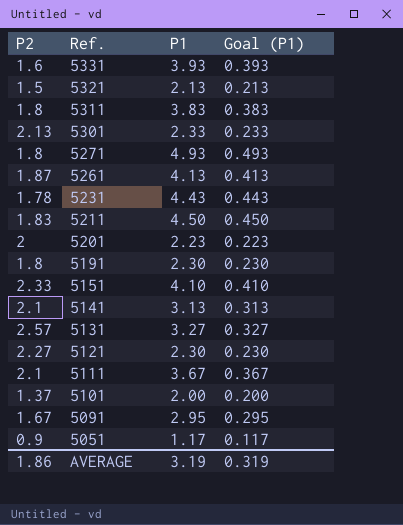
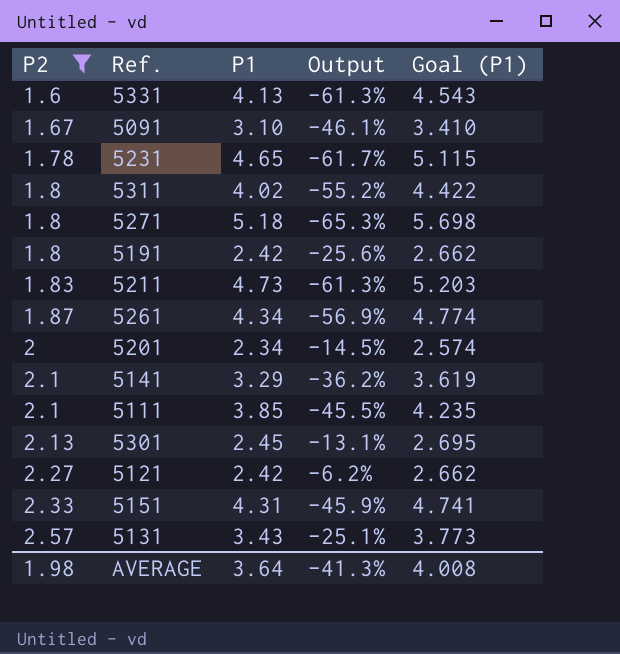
filter: none -> P2 >= 1.6
row order: Ref. descending -> P2 ascending
column Output | formula: none -> ([P2] - [P1]) / [P1]
column Goal (P1) | formula: [P1] * 0.1 -> [P1] * 1.1
5331 | P1: 3.93 -> 4.13
5091 | P1: 2.95 -> 3.10
5231 | P1: 4.43 -> 4.65
5311 | P1: 3.83 -> 4.02
5271 | P1: 4.93 -> 5.18
5191 | P1: 2.30 -> 2.42
5211 | P1: 4.50 -> 4.73
5261 | P1: 4.13 -> 4.34
5201 | P1: 2.23 -> 2.34
5141 | P1: 3.13 -> 3.29
5111 | P1: 3.67 -> 3.85
5301 | P1: 2.33 -> 2.45
5121 | P1: 2.30 -> 2.42
5151 | P1: 4.10 -> 4.31
5131 | P1: 3.27 -> 3.43
AVERAGE | P2: 1.86 -> 1.98
AVERAGE | P1: 3.19 -> 3.64
AVERAGE | Goal (P1): 0.319 -> 4.008

